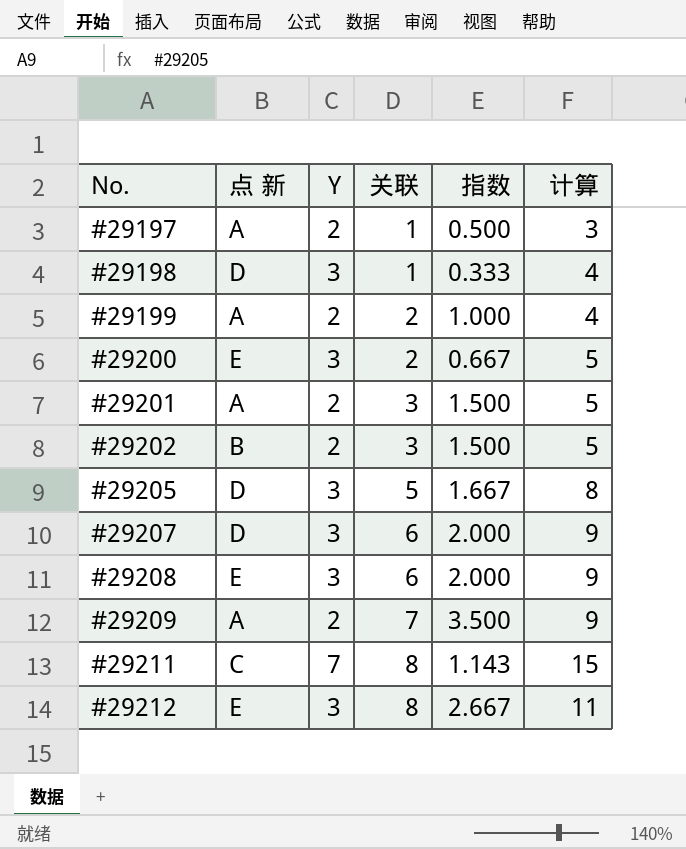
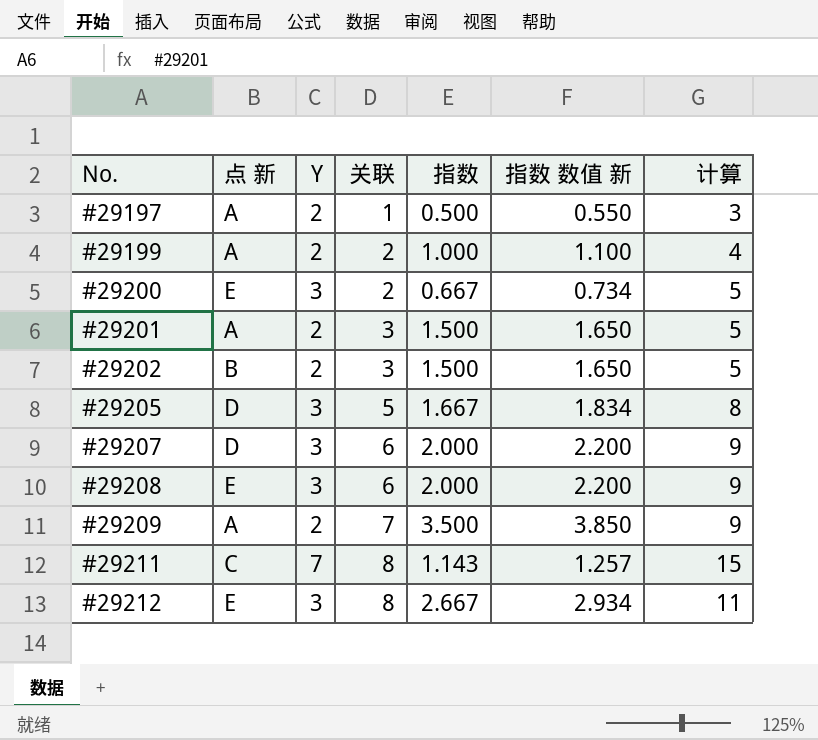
column 指数 数值 新 | formula: none -> [指数] * 1.1
row #29198: D | 3 | 1 | 0.333 | 4 -> none

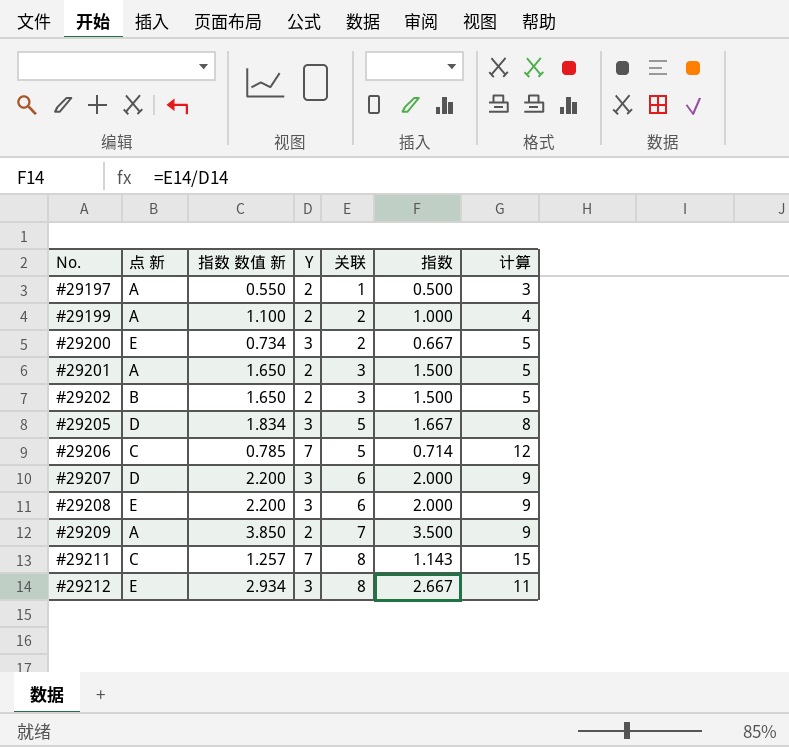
column 指数 数值 新 | position: 6 -> 3
row #29206: none -> C | 0.785 | 7 | 5 | 0.714 | 12

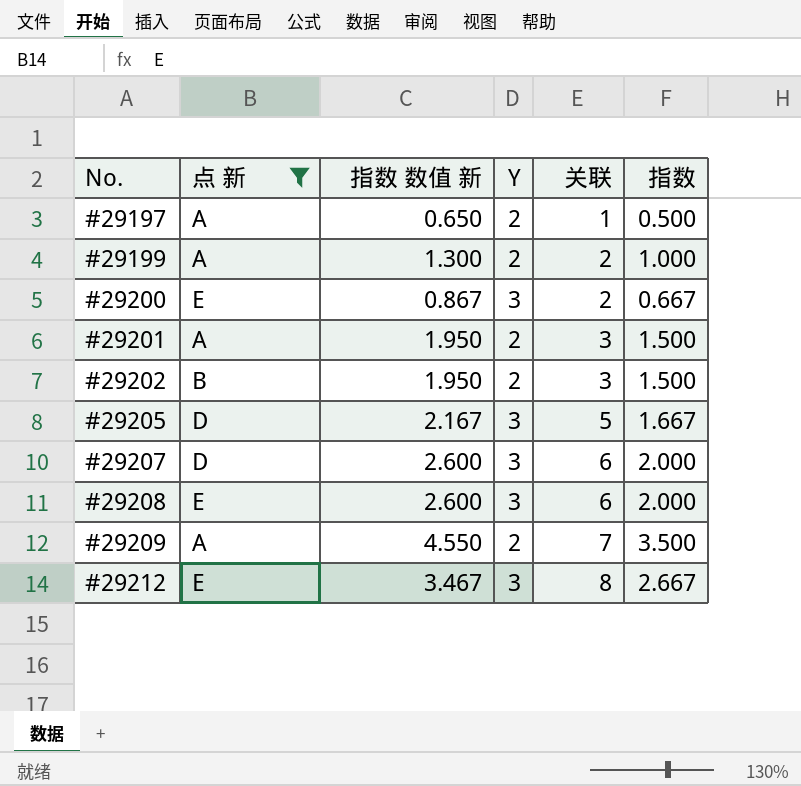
filter: none -> 点 新 != C
column 计算 | formula: [Y] + [关联] -> none
column 指数 数值 新 | formula: [指数] * 1.1 -> [指数] * 1.3

